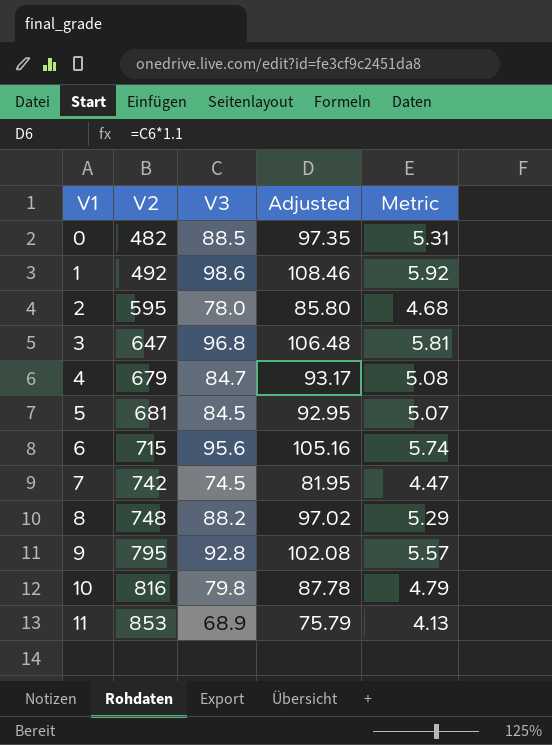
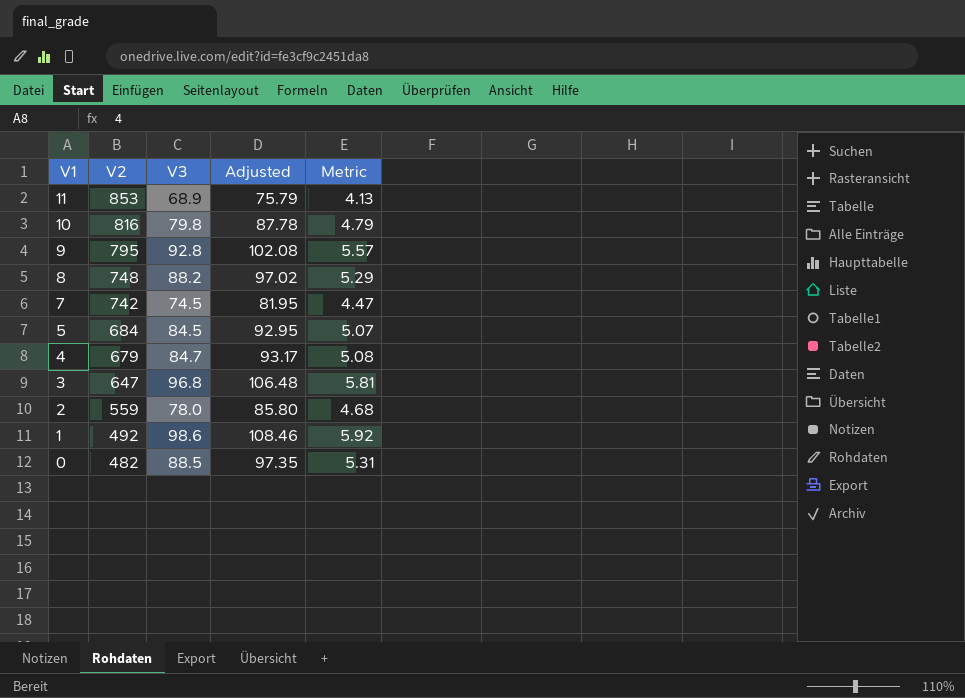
row order: V1 ascending -> V1 descending
row 6: 715 | 95.6 | 105.16 | 5.74 -> none
5 | V2: 681 -> 684
2 | V2: 595 -> 559

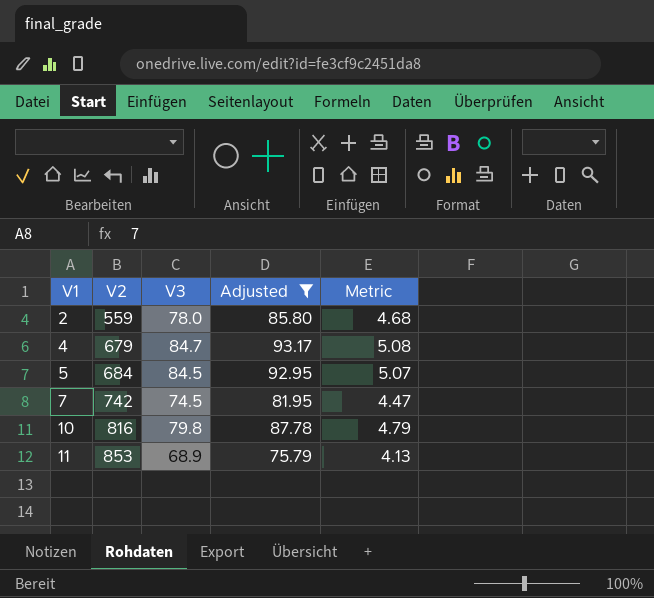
filter: none -> Adjusted <= 93.17
row order: V1 descending -> V1 ascending

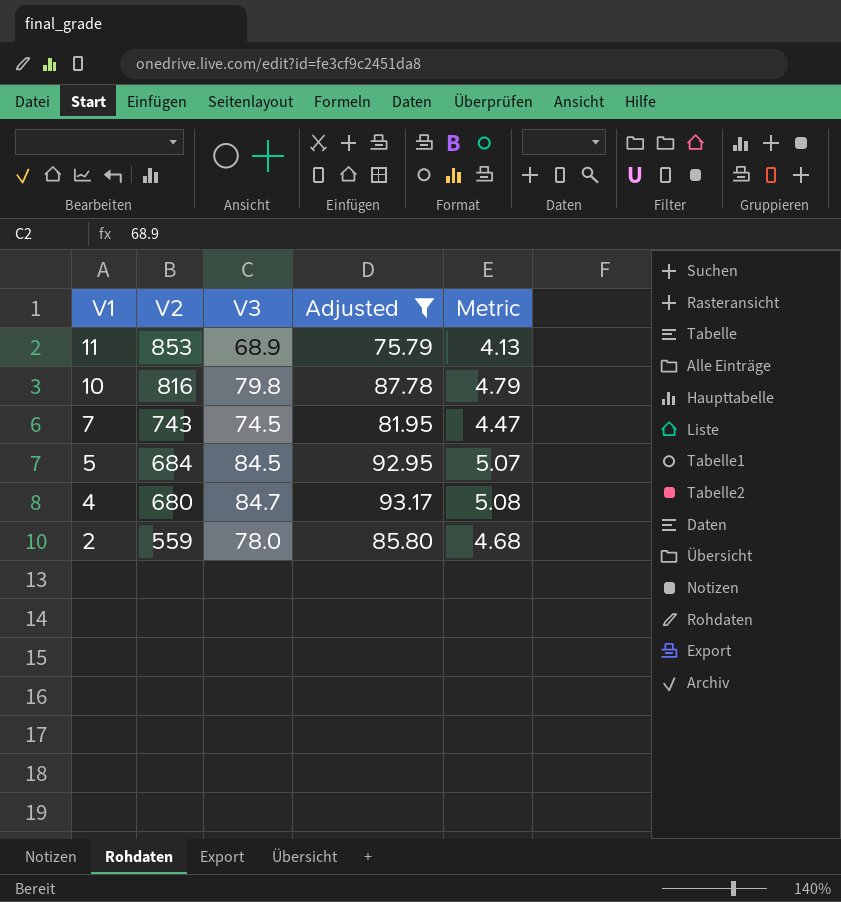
row order: V1 ascending -> V1 descending
7 | V2: 742 -> 743
4 | V2: 679 -> 680

